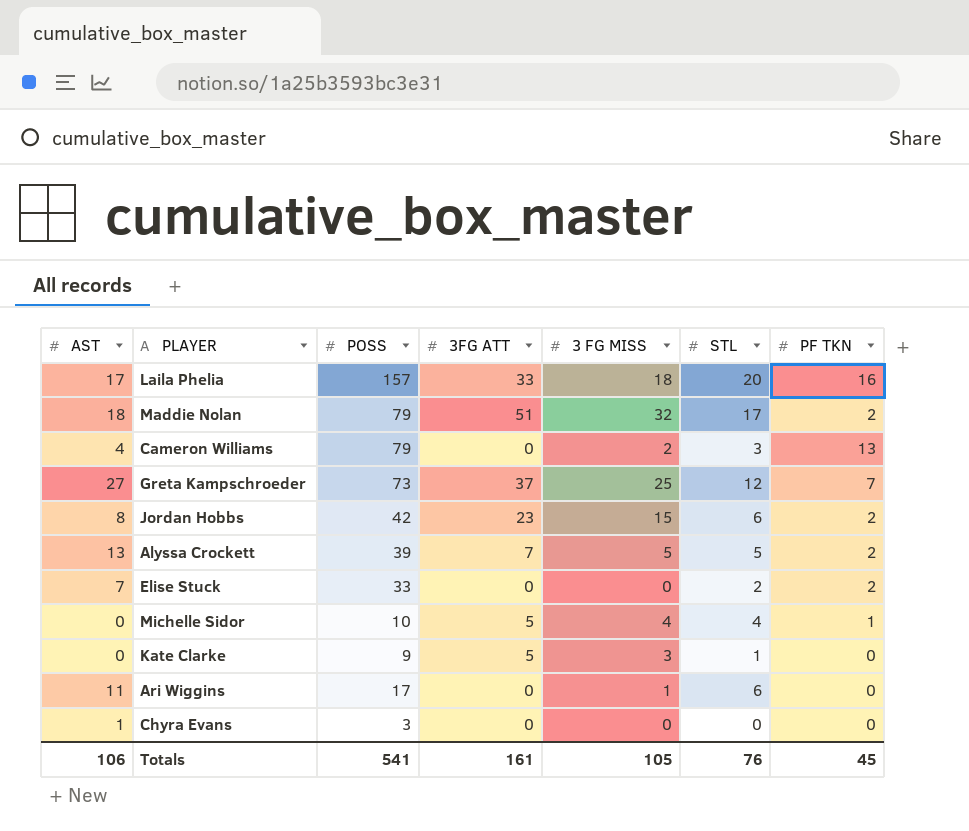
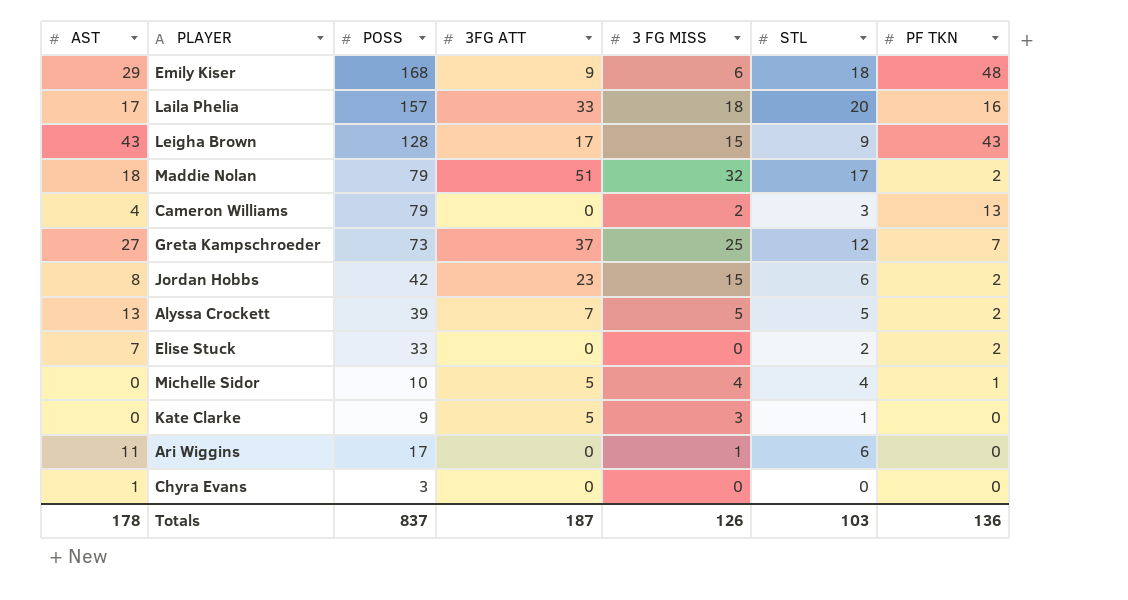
row Emily Kiser: none -> 29 | 168 | 9 | 6 | 18 | 48
row Leigha Brown: none -> 43 | 128 | 17 | 15 | 9 | 43
Totals | AST: 106 -> 178
Totals | POSS: 541 -> 837
Totals | 3FG ATT: 161 -> 187
Totals | 3 FG MISS: 105 -> 126
Totals | STL: 76 -> 103
Totals | PF TKN: 45 -> 136

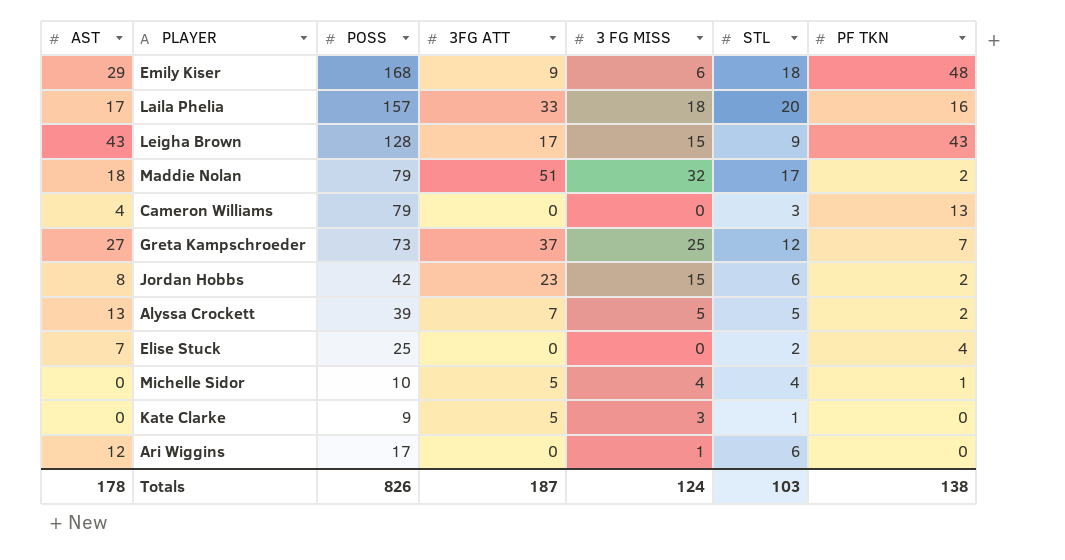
row Chyra Evans: 1 | 3 | 0 | 0 | 0 | 0 -> none
Cameron Williams | 3 FG MISS: 2 -> 0
Elise Stuck | POSS: 33 -> 25
Elise Stuck | PF TKN: 2 -> 4
Ari Wiggins | AST: 11 -> 12
Totals | POSS: 837 -> 826
Totals | 3 FG MISS: 126 -> 124
Totals | PF TKN: 136 -> 138

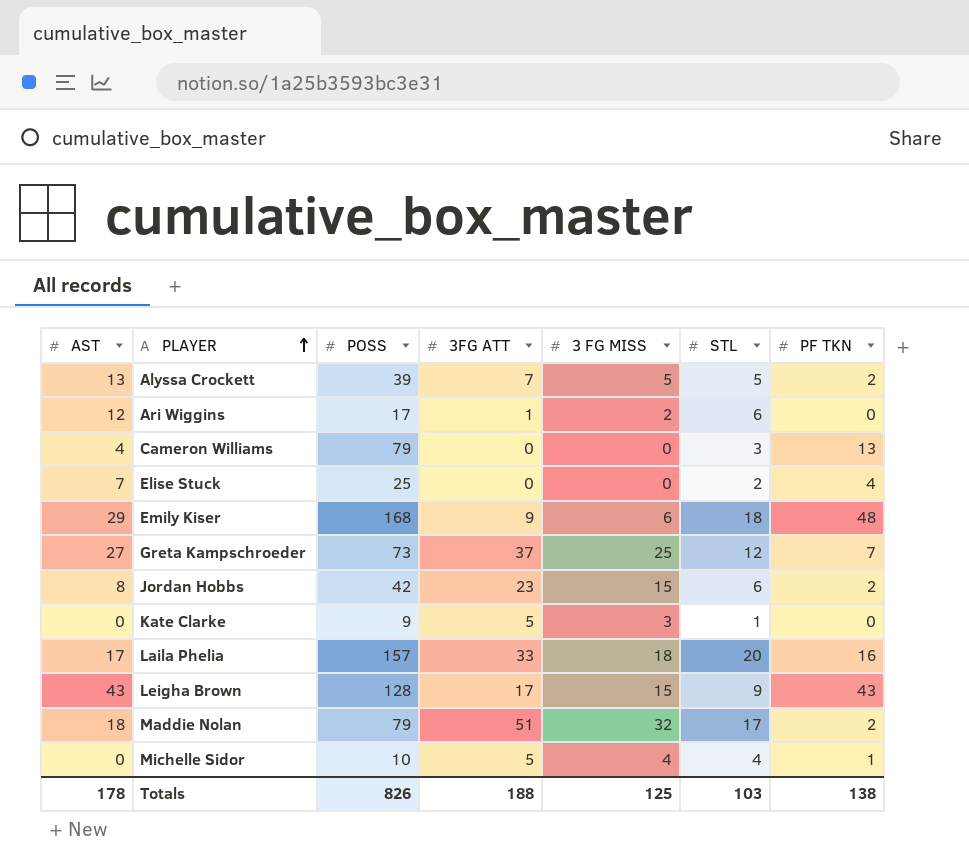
row order: none -> PLAYER ascending
Ari Wiggins | 3FG ATT: 0 -> 1
Ari Wiggins | 3 FG MISS: 1 -> 2
Totals | 3FG ATT: 187 -> 188
Totals | 3 FG MISS: 124 -> 125

